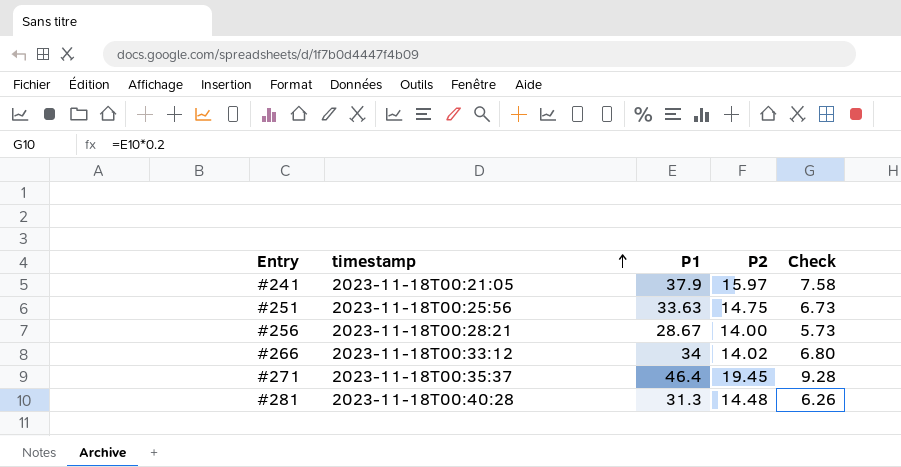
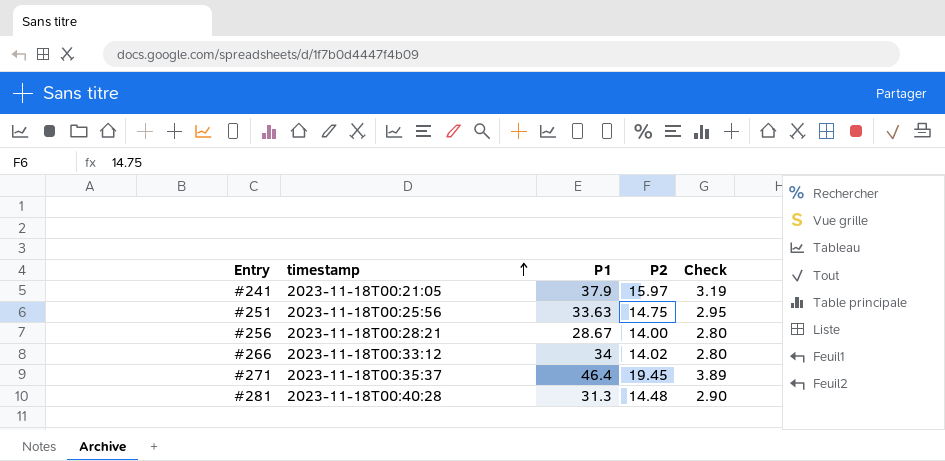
column Check | formula: [P1] * 0.2 -> [P2] * 0.2

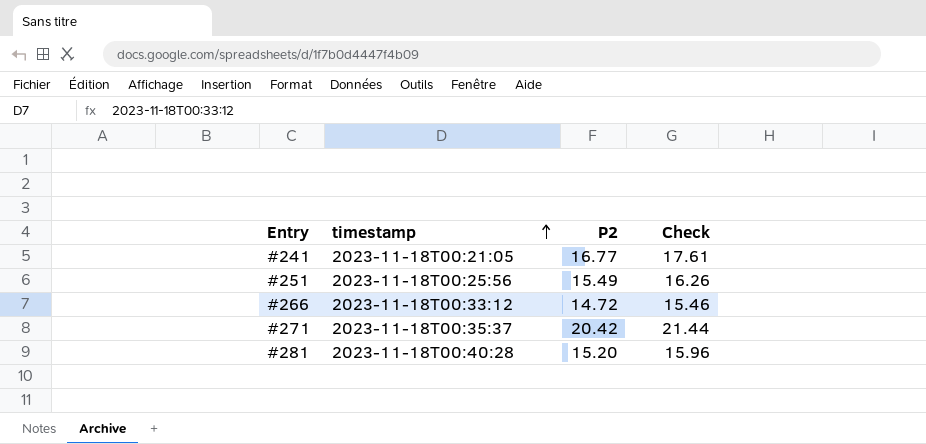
column P1 | position: 3 -> none
column Check | formula: [P2] * 0.2 -> [P2] * 1.05
row #256: 2023-11-18T00:28:21 | 28.67 | 14.00 | 2.80 -> none
#241 | P2: 15.97 -> 16.77
#251 | P2: 14.75 -> 15.49
#266 | P2: 14.02 -> 14.72
#271 | P2: 19.45 -> 20.42
#281 | P2: 14.48 -> 15.20

